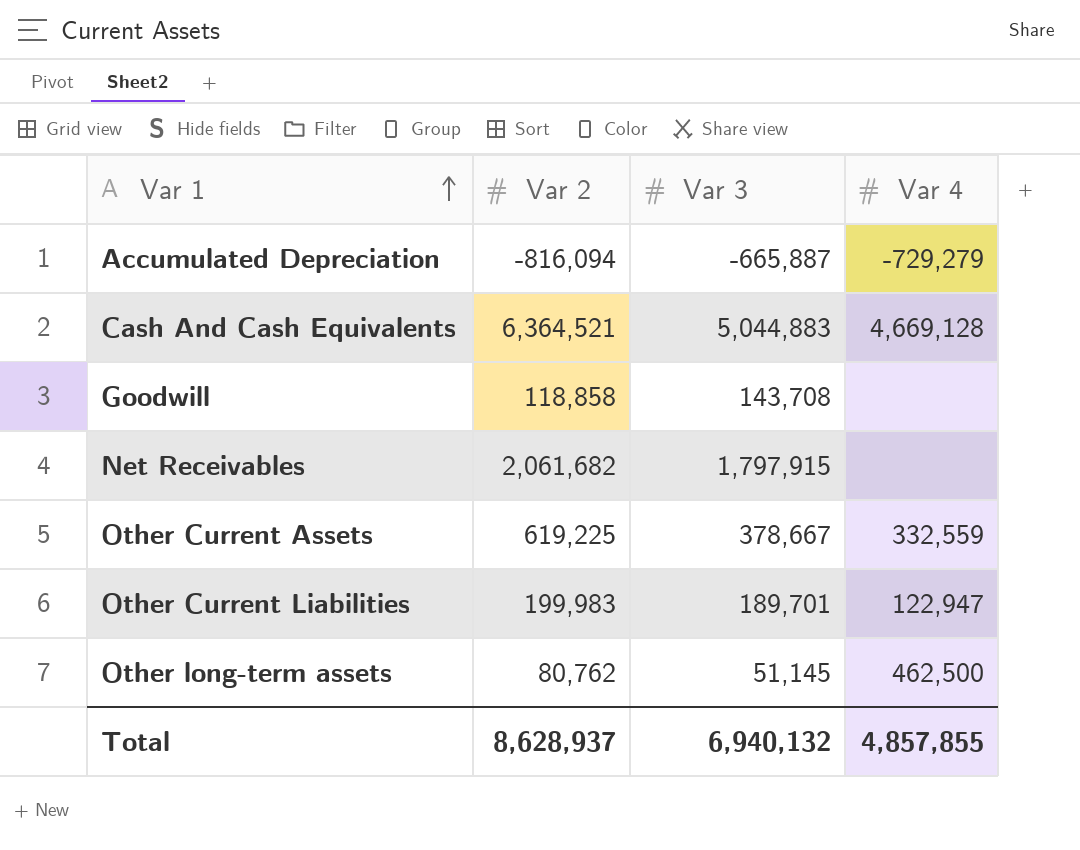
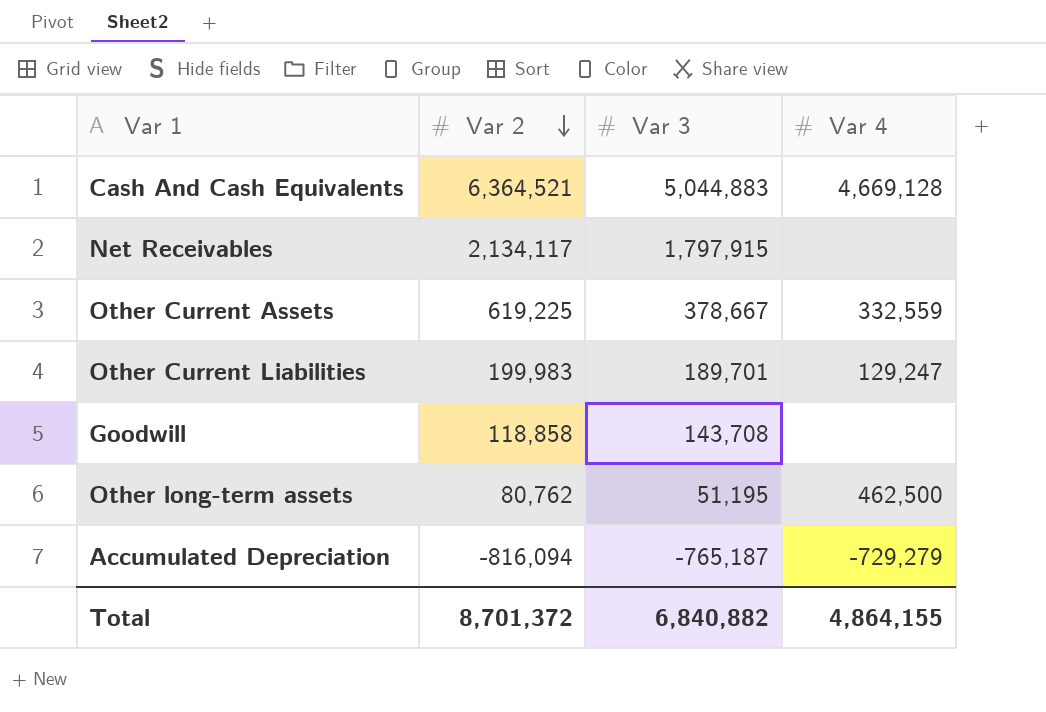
row order: Var 1 ascending -> Var 2 descending
Net Receivables | Var 2: 2,061,682 -> 2,134,117
Other Current Liabilities | Var 4: 122,947 -> 129,247
Other long-term assets | Var 3: 51,145 -> 51,195
Accumulated Depreciation | Var 3: -665,887 -> -765,187
Total | Var 2: 8,628,937 -> 8,701,372
Total | Var 3: 6,940,132 -> 6,840,882
Total | Var 4: 4,857,855 -> 4,864,155

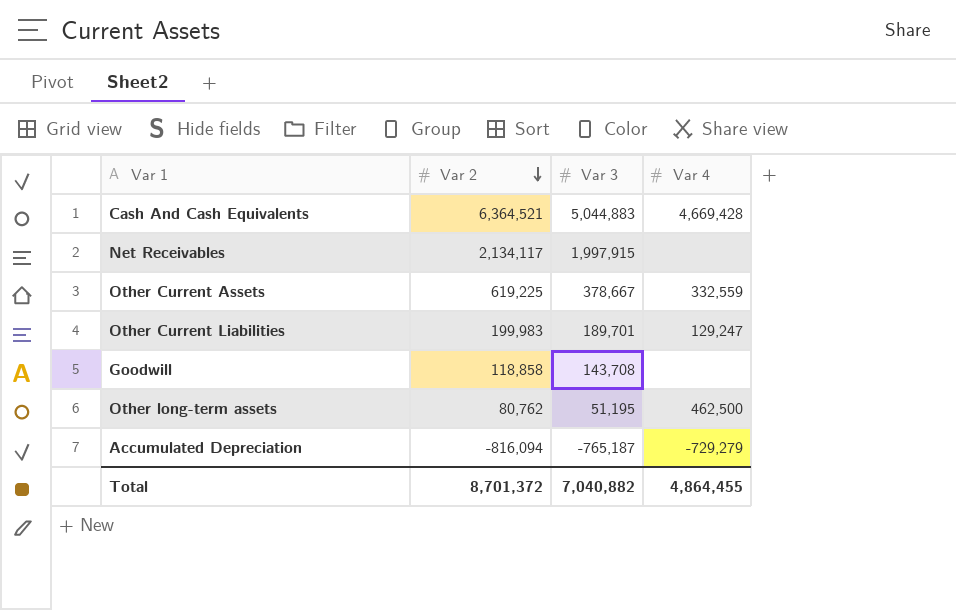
Cash And Cash Equivalents | Var 4: 4,669,128 -> 4,669,428
Net Receivables | Var 3: 1,797,915 -> 1,997,915
Total | Var 3: 6,840,882 -> 7,040,882
Total | Var 4: 4,864,155 -> 4,864,455

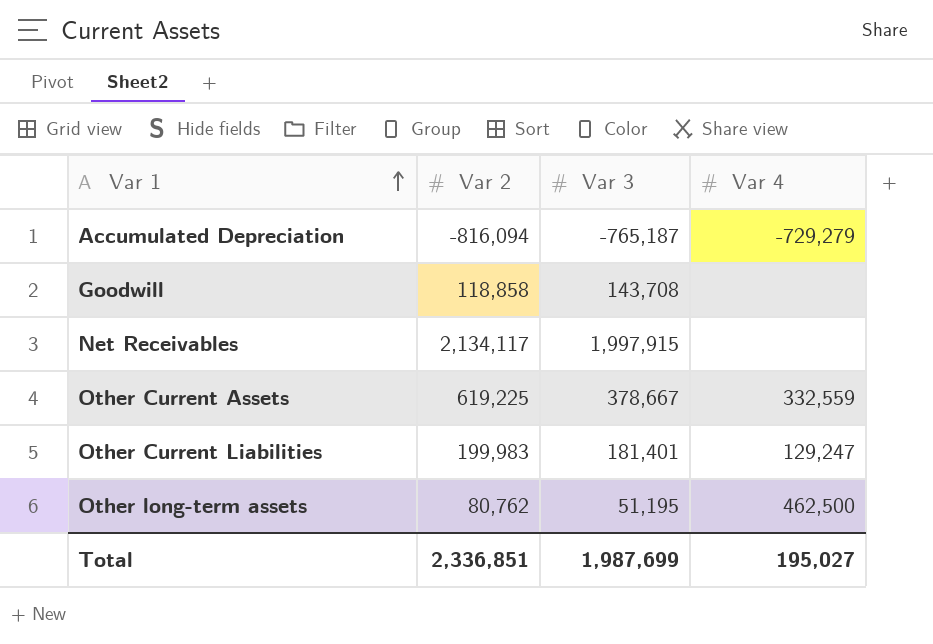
row order: Var 2 descending -> Var 1 ascending
row Cash And Cash Equivalents: 6,364,521 | 5,044,883 | 4,669,428 -> none
Other Current Liabilities | Var 3: 189,701 -> 181,401
Total | Var 2: 8,701,372 -> 2,336,851
Total | Var 3: 7,040,882 -> 1,987,699
Total | Var 4: 4,864,455 -> 195,027

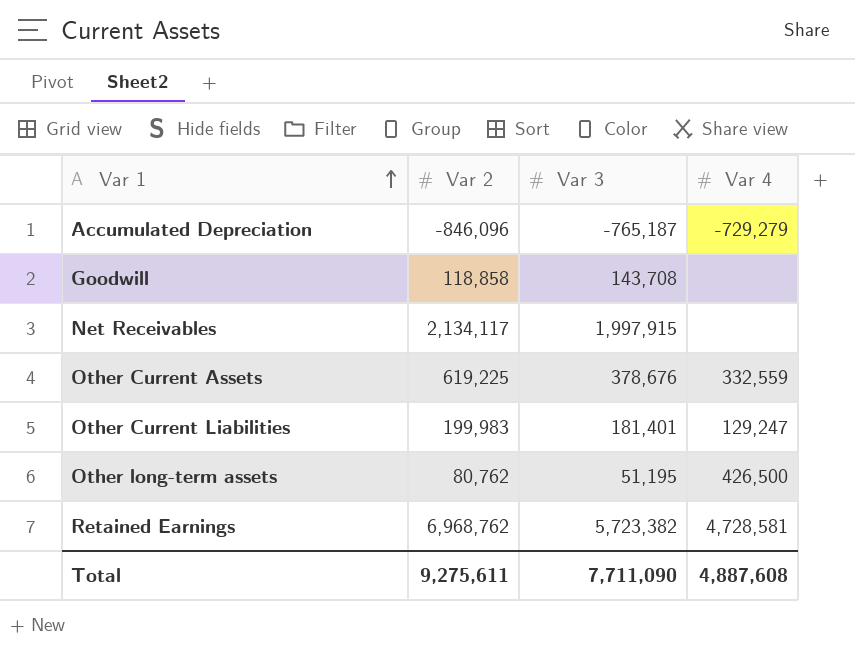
Accumulated Depreciation | Var 2: -816,094 -> -846,096
Other Current Assets | Var 3: 378,667 -> 378,676
Other long-term assets | Var 4: 462,500 -> 426,500
row Retained Earnings: none -> 6,968,762 | 5,723,382 | 4,728,581
Total | Var 2: 2,336,851 -> 9,275,611
Total | Var 3: 1,987,699 -> 7,711,090
Total | Var 4: 195,027 -> 4,887,608

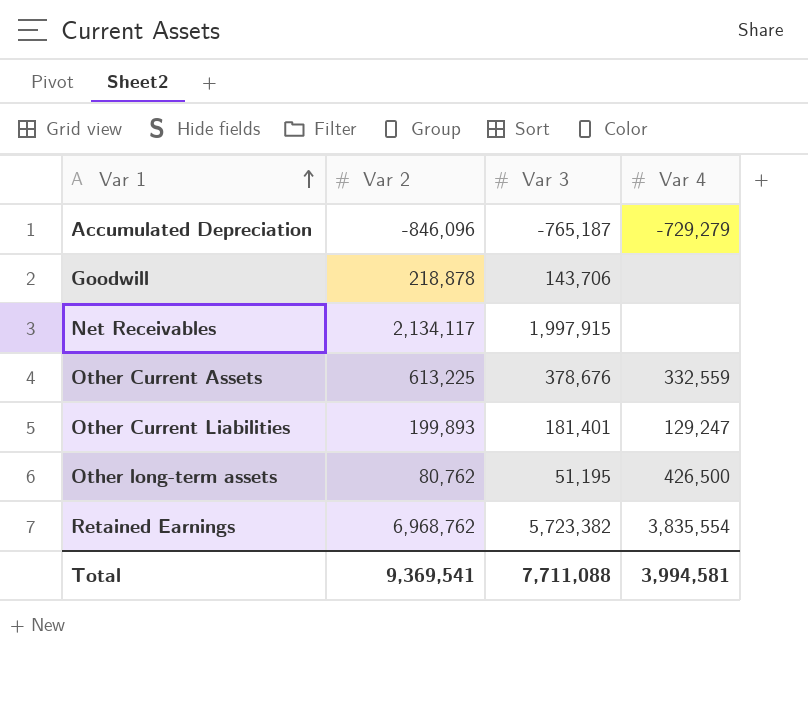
Goodwill | Var 2: 118,858 -> 218,878
Goodwill | Var 3: 143,708 -> 143,706
Other Current Assets | Var 2: 619,225 -> 613,225
Other Current Liabilities | Var 2: 199,983 -> 199,893
Retained Earnings | Var 4: 4,728,581 -> 3,835,554
Total | Var 2: 9,275,611 -> 9,369,541
Total | Var 3: 7,711,090 -> 7,711,088
Total | Var 4: 4,887,608 -> 3,994,581

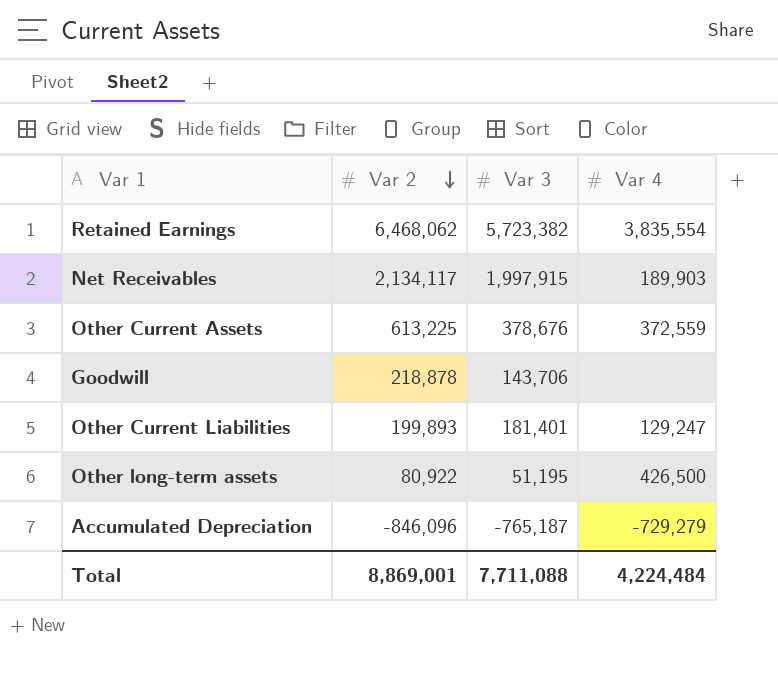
row order: Var 1 ascending -> Var 2 descending
Retained Earnings | Var 2: 6,968,762 -> 6,468,062
Net Receivables | Var 4: none -> 189,903
Other Current Assets | Var 4: 332,559 -> 372,559
Other long-term assets | Var 2: 80,762 -> 80,922
Total | Var 2: 9,369,541 -> 8,869,001
Total | Var 4: 3,994,581 -> 4,224,484

